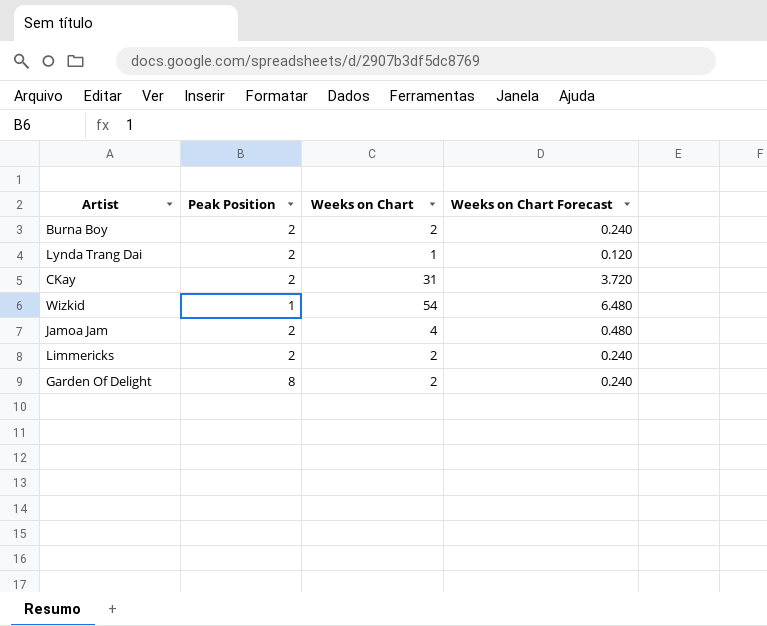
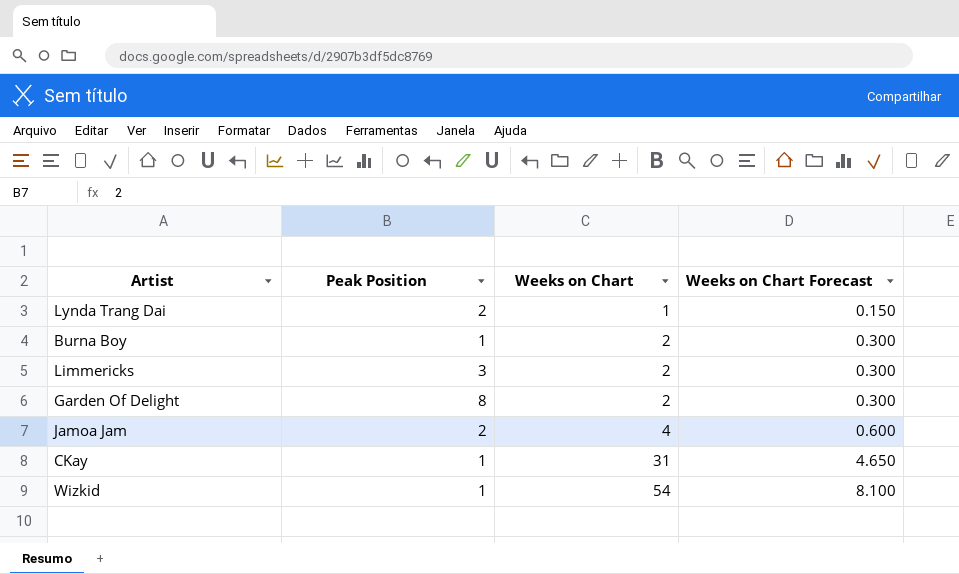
row order: none -> Weeks on Chart ascending
column Weeks on Chart Forecast | formula: [Weeks on Chart] * 0.12 -> [Weeks on Chart] * 0.15
Burna Boy | Peak Position: 2 -> 1
Limmericks | Peak Position: 2 -> 3
CKay | Peak Position: 2 -> 1

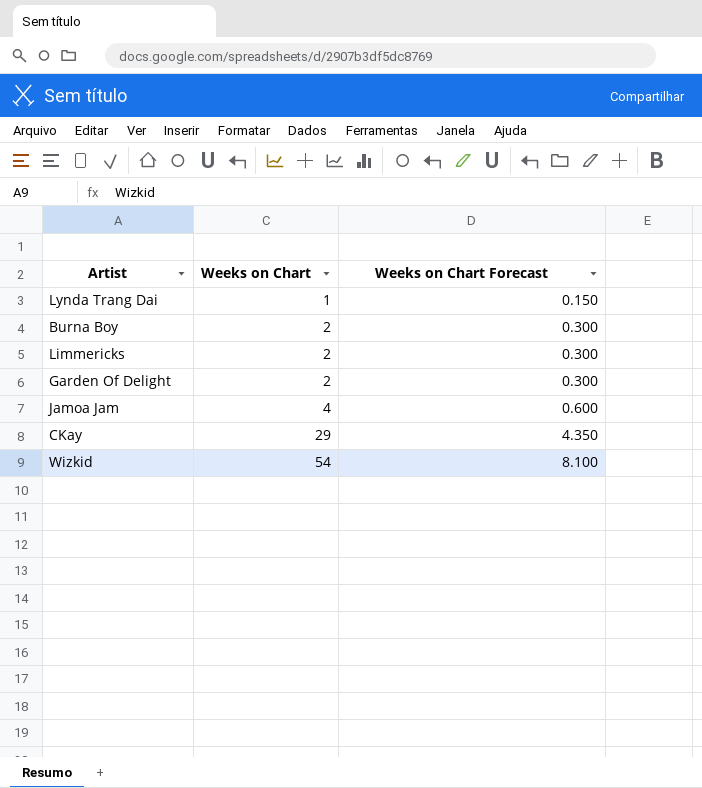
column Peak Position | position: 2 -> none
CKay | Weeks on Chart: 31 -> 29
CKay | Weeks on Chart Forecast: 4.650 -> 4.350

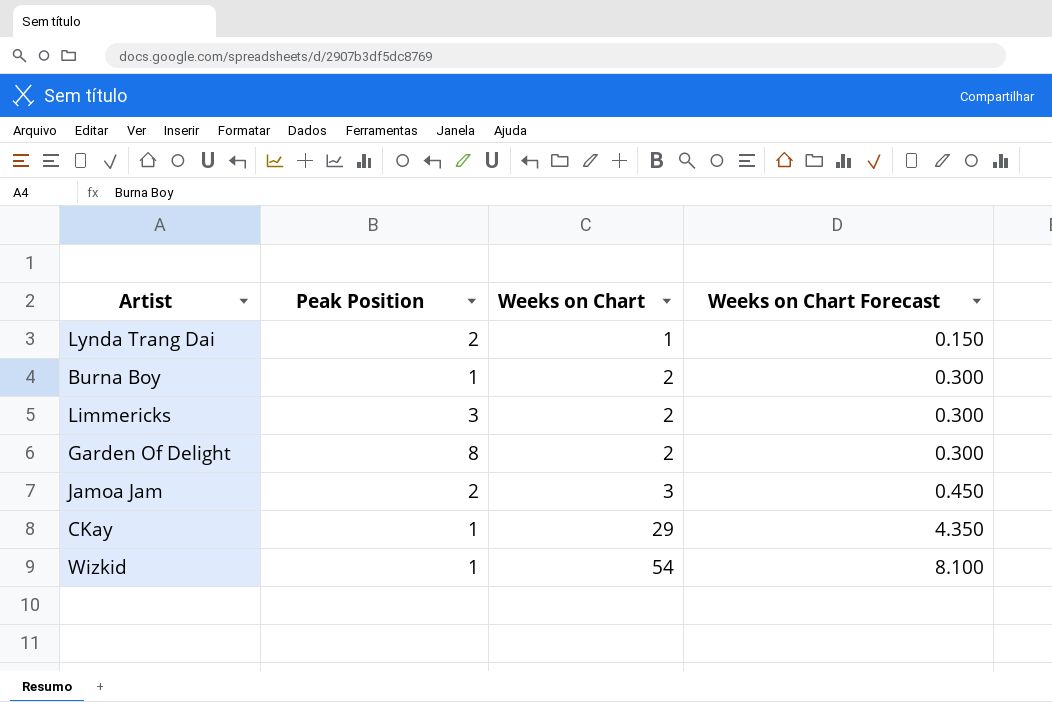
column Peak Position | position: none -> 2
Jamoa Jam | Weeks on Chart: 4 -> 3
Jamoa Jam | Weeks on Chart Forecast: 0.600 -> 0.450

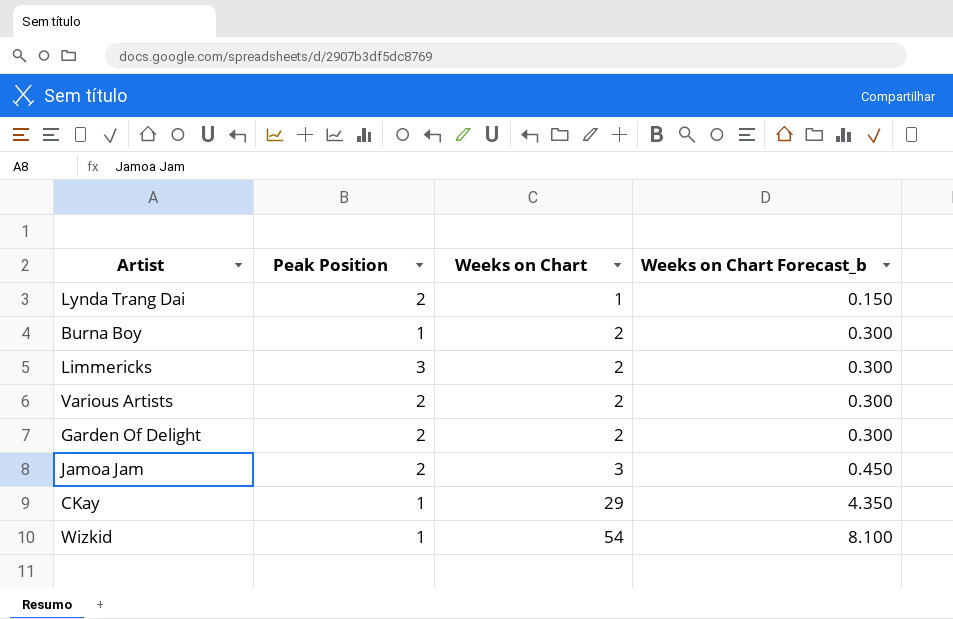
column name: Weeks on Chart Forecast -> Weeks on Chart Forecast_b
row Various Artists: none -> 2 | 2 | 0.300
Garden Of Delight | Peak Position: 8 -> 2

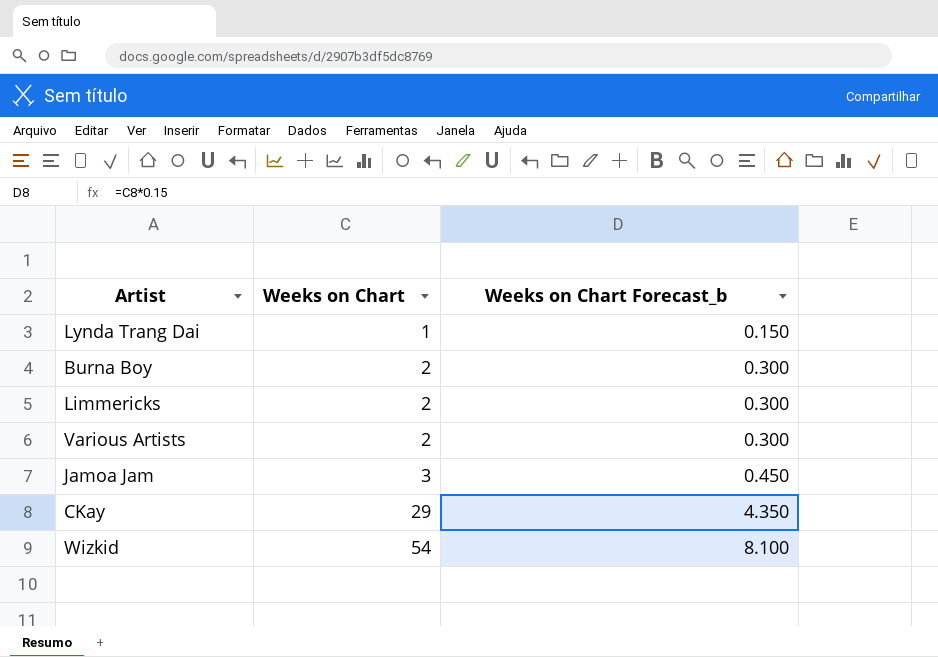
column Peak Position | position: 2 -> none
row Garden Of Delight: 2 | 2 | 0.300 -> none

